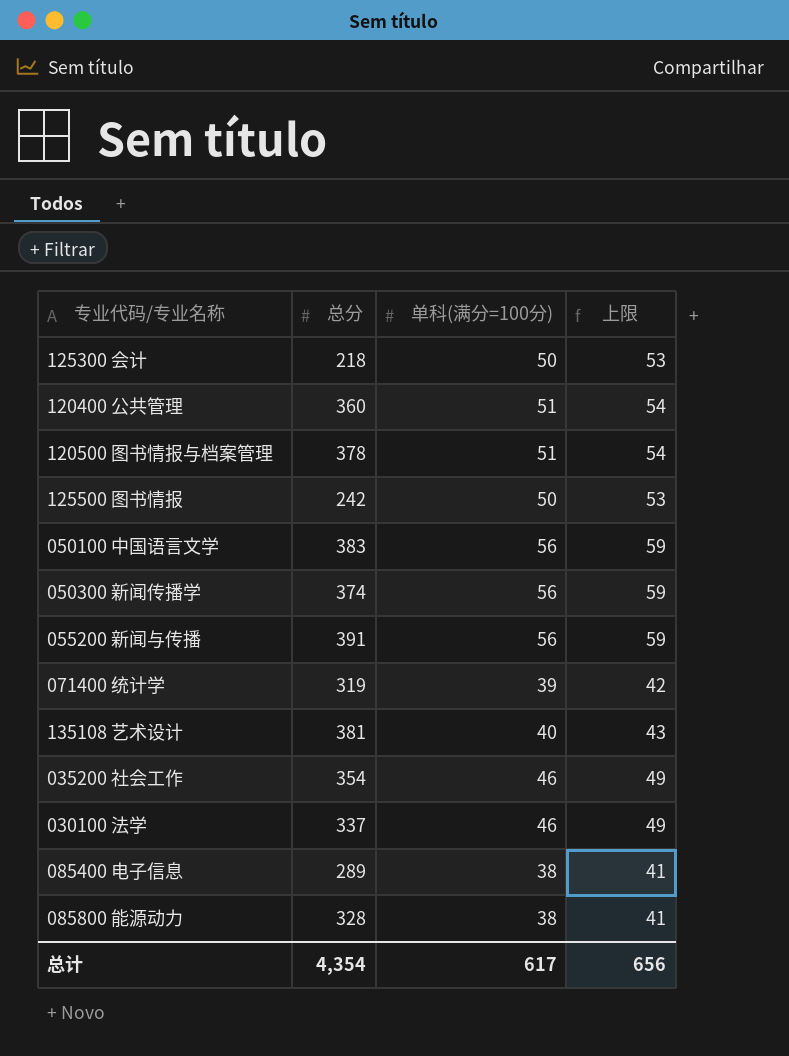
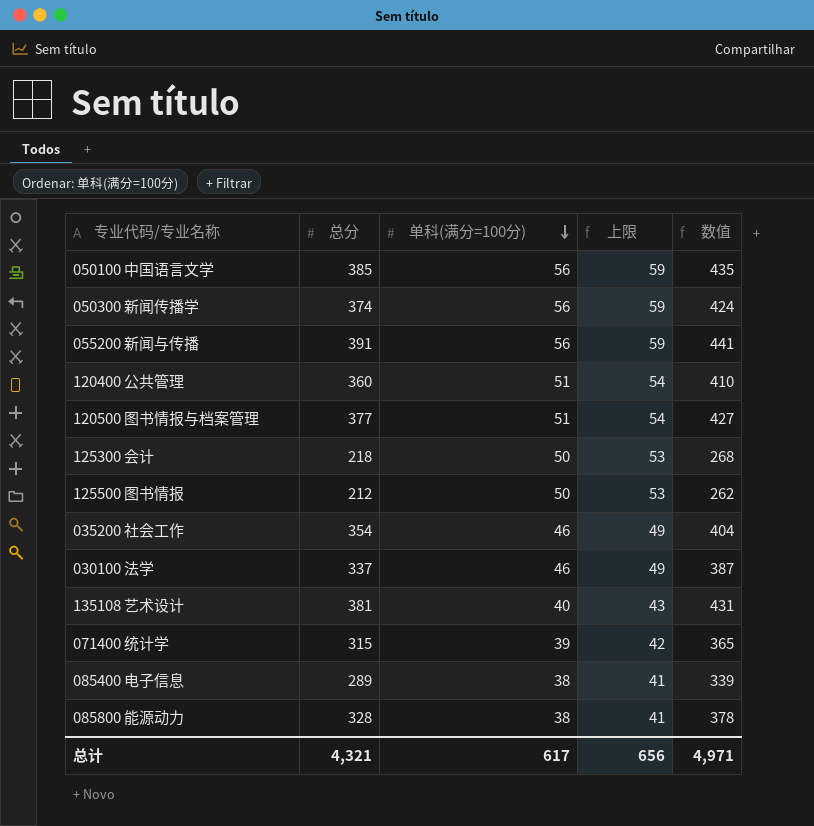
row order: none -> 单科(满分=100分) descending
column 数值 | formula: none -> [总分] + 50
050100 中国语言文学 | 总分: 383 -> 385
120500 图书情报与档案管理 | 总分: 378 -> 377
125500 图书情报 | 总分: 242 -> 212
071400 统计学 | 总分: 319 -> 315
总计 | 总分: 4,354 -> 4,321

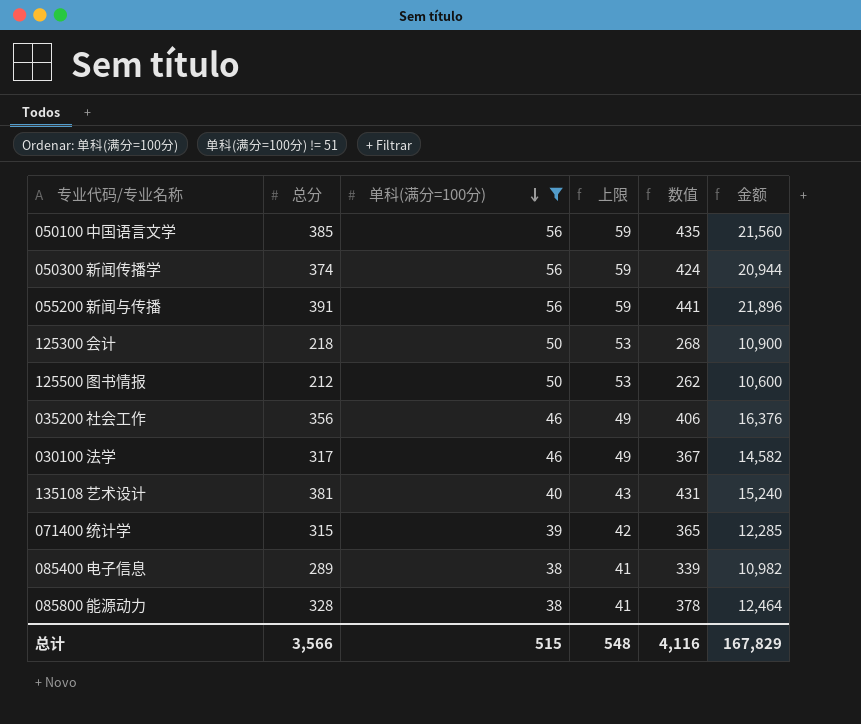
filter: none -> 单科(满分=100分) != 51
column 金额 | formula: none -> [总分] * [单科(满分=100分)]
035200 社会工作 | 总分: 354 -> 356
035200 社会工作 | 数值: 404 -> 406
030100 法学 | 总分: 337 -> 317
030100 法学 | 数值: 387 -> 367
总计 | 总分: 4,321 -> 3,566
总计 | 单科(满分=100分): 617 -> 515
总计 | 上限: 656 -> 548
总计 | 数值: 4,971 -> 4,116

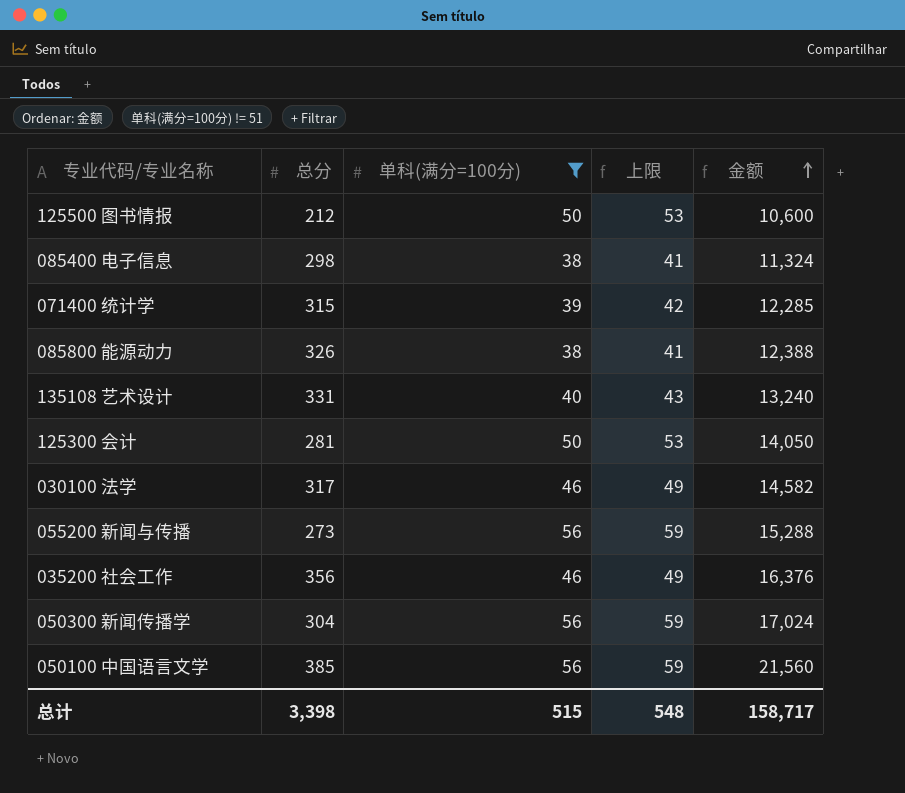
row order: 单科(满分=100分) descending -> 金额 ascending
column 数值 | formula: [总分] + 50 -> none
085400 电子信息 | 总分: 289 -> 298
085400 电子信息 | 金额: 10,982 -> 11,324
085800 能源动力 | 总分: 328 -> 326
085800 能源动力 | 金额: 12,464 -> 12,388
135108 艺术设计 | 总分: 381 -> 331
135108 艺术设计 | 金额: 15,240 -> 13,240
125300 会计 | 总分: 218 -> 281
125300 会计 | 金额: 10,900 -> 14,050
055200 新闻与传播 | 总分: 391 -> 273
055200 新闻与传播 | 金额: 21,896 -> 15,288
050300 新闻传播学 | 总分: 374 -> 304
050300 新闻传播学 | 金额: 20,944 -> 17,024
总计 | 总分: 3,566 -> 3,398
总计 | 金额: 167,829 -> 158,717

